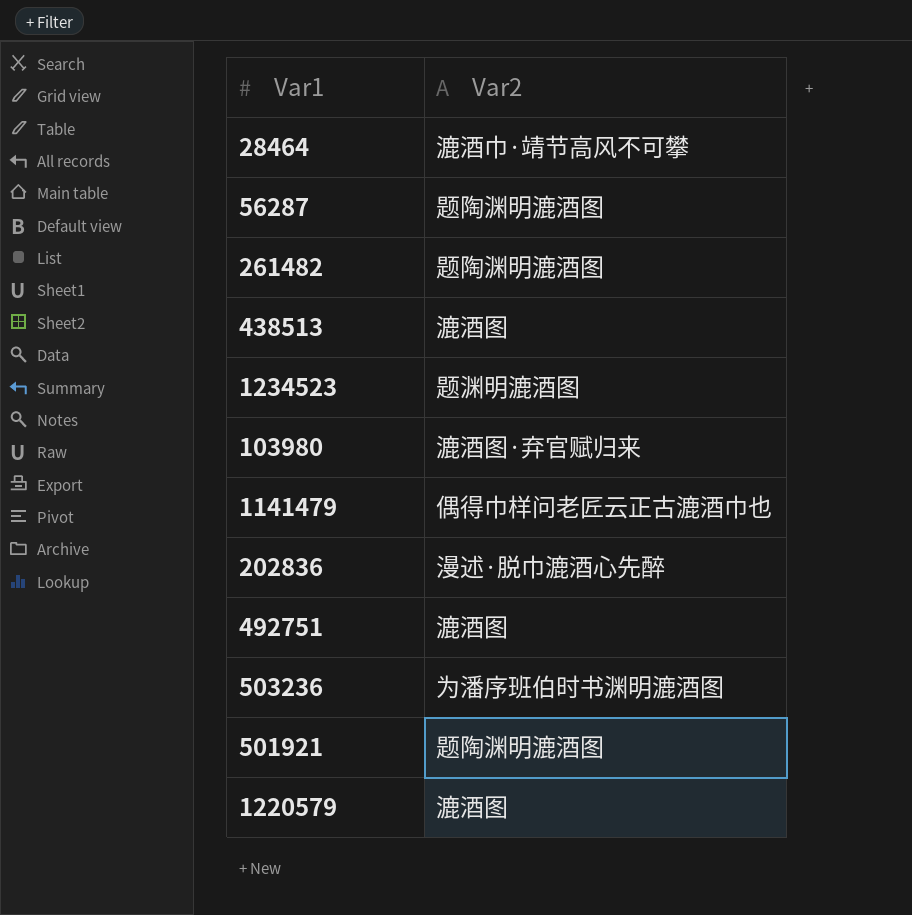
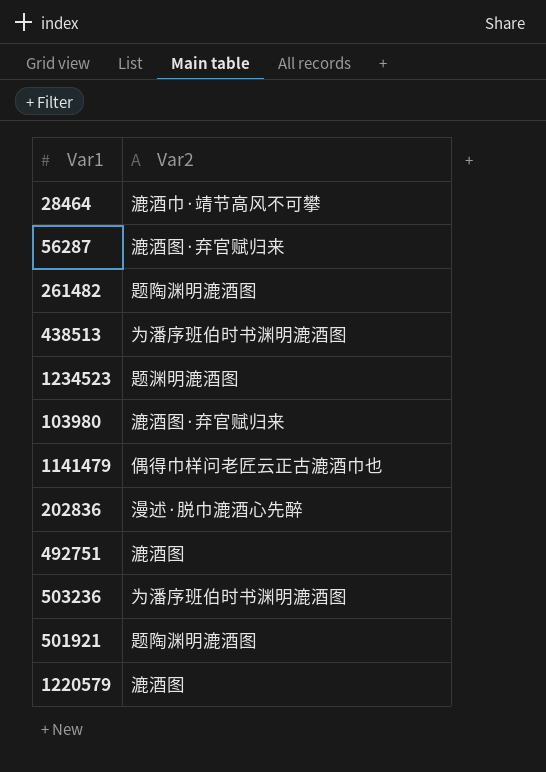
56287 | Var2: 题陶渊明漉酒图 -> 漉酒图·弃官赋归来
438513 | Var2: 漉酒图 -> 为潘序班伯时书渊明漉酒图

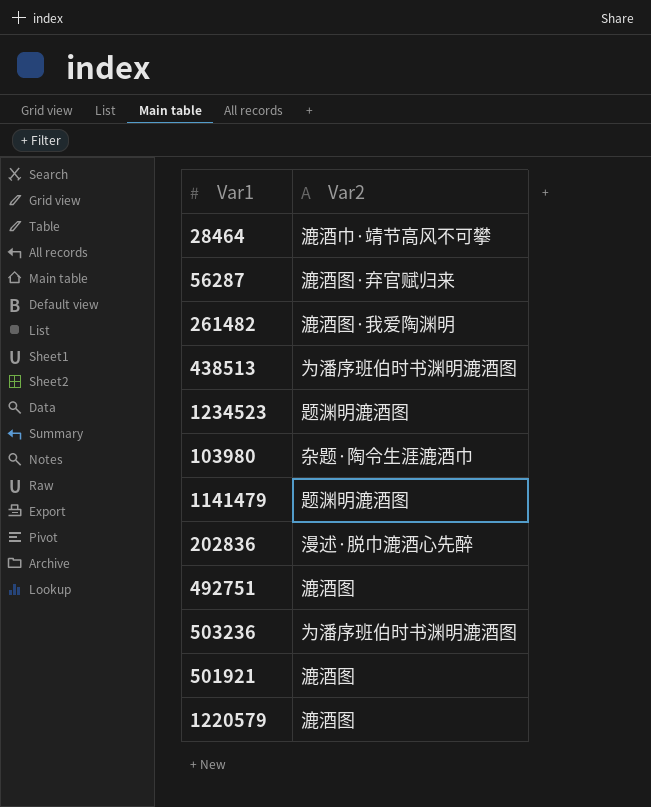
261482 | Var2: 题陶渊明漉酒图 -> 漉酒图·我爱陶渊明
103980 | Var2: 漉酒图·弃官赋归来 -> 杂题·陶令生涯漉酒巾
1141479 | Var2: 偶得巾样问老匠云正古漉酒巾也 -> 题渊明漉酒图
501921 | Var2: 题陶渊明漉酒图 -> 漉酒图

